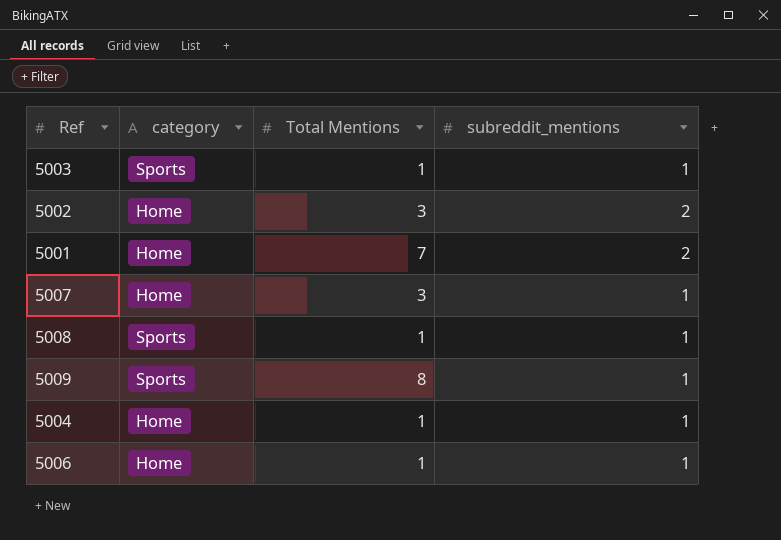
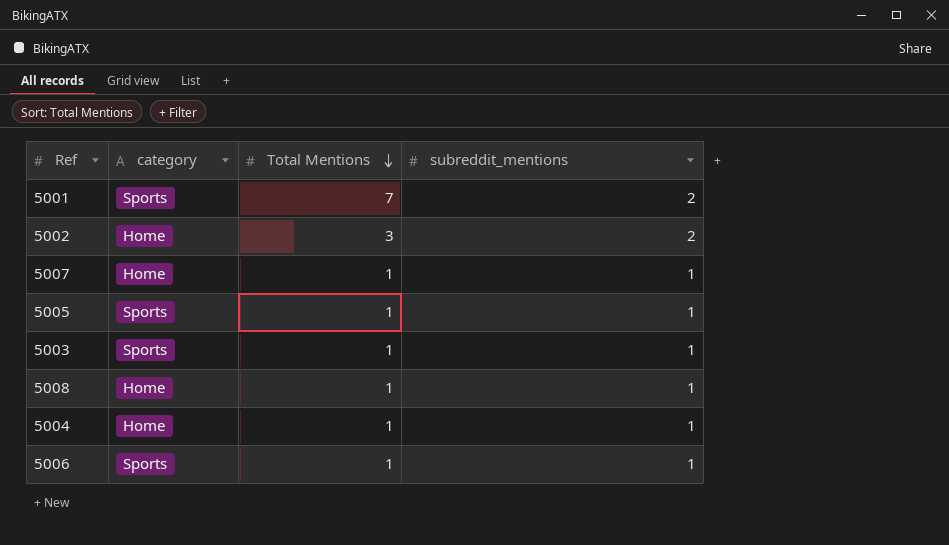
row order: none -> Total Mentions descending
row 5009: Sports | 8 | 1 -> none
5001 | category: Home -> Sports
5007 | Total Mentions: 3 -> 1
row 5005: none -> Sports | 1 | 1
5008 | category: Sports -> Home
5006 | category: Home -> Sports

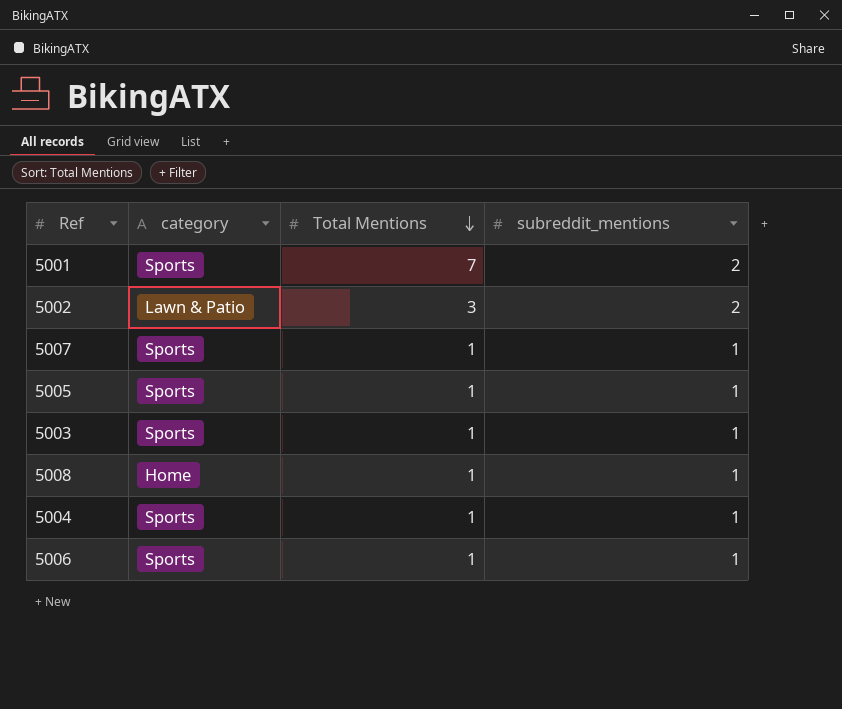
5002 | category: Home -> Lawn & Patio
5007 | category: Home -> Sports
5004 | category: Home -> Sports

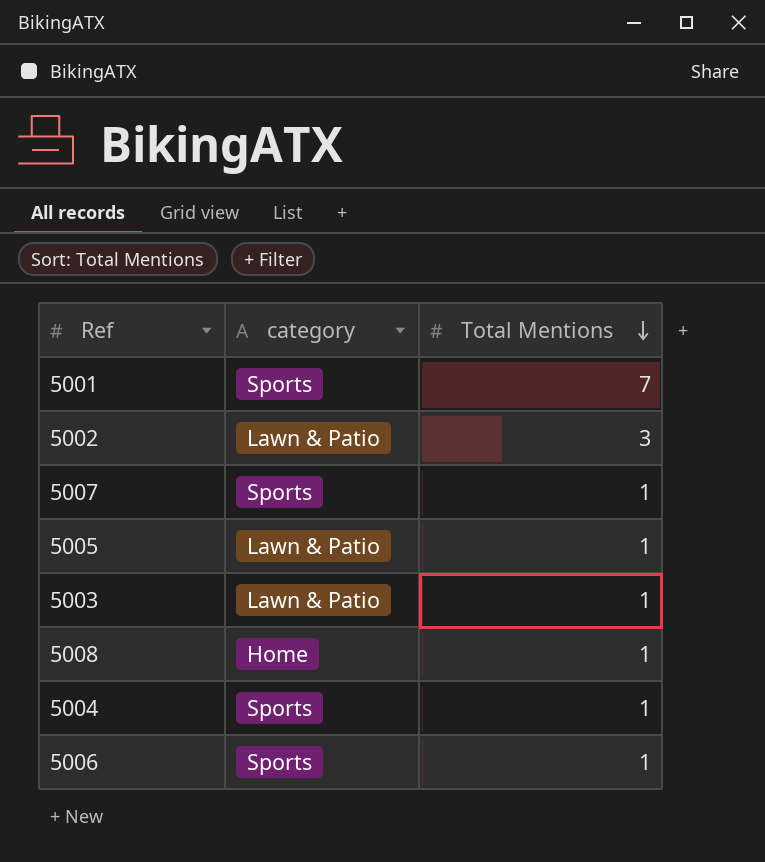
column subreddit_mentions | position: 4 -> none
5005 | category: Sports -> Lawn & Patio
5003 | category: Sports -> Lawn & Patio

